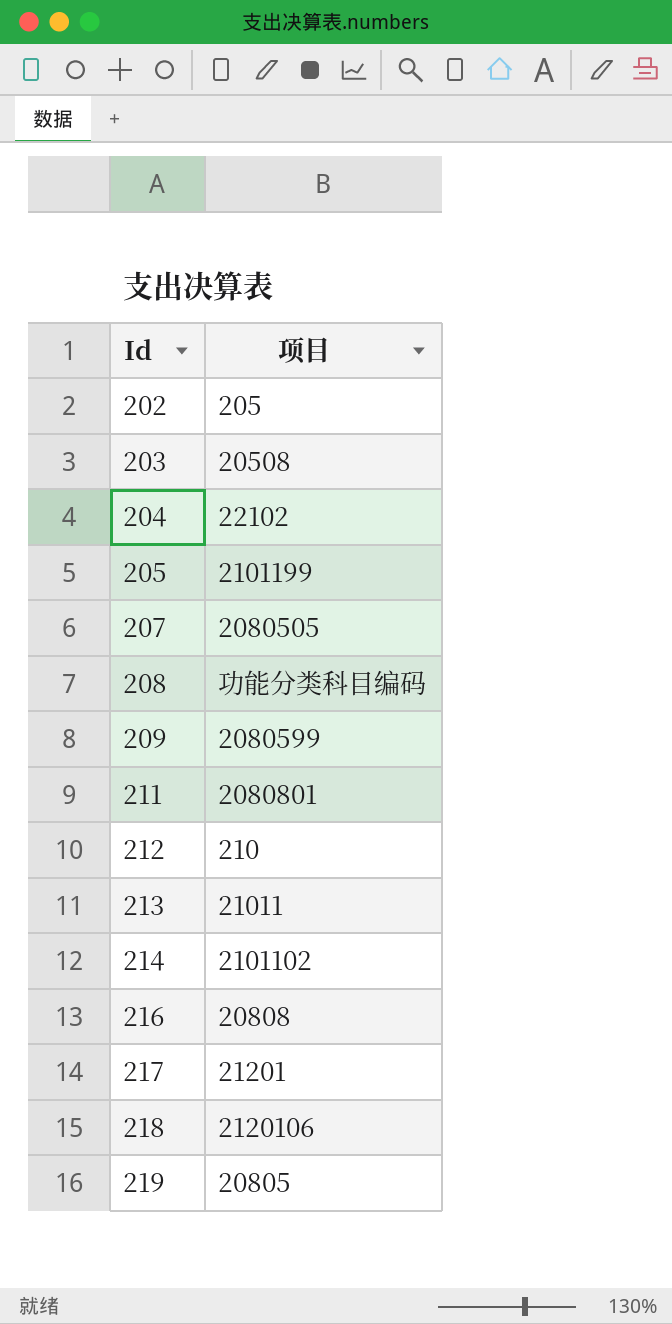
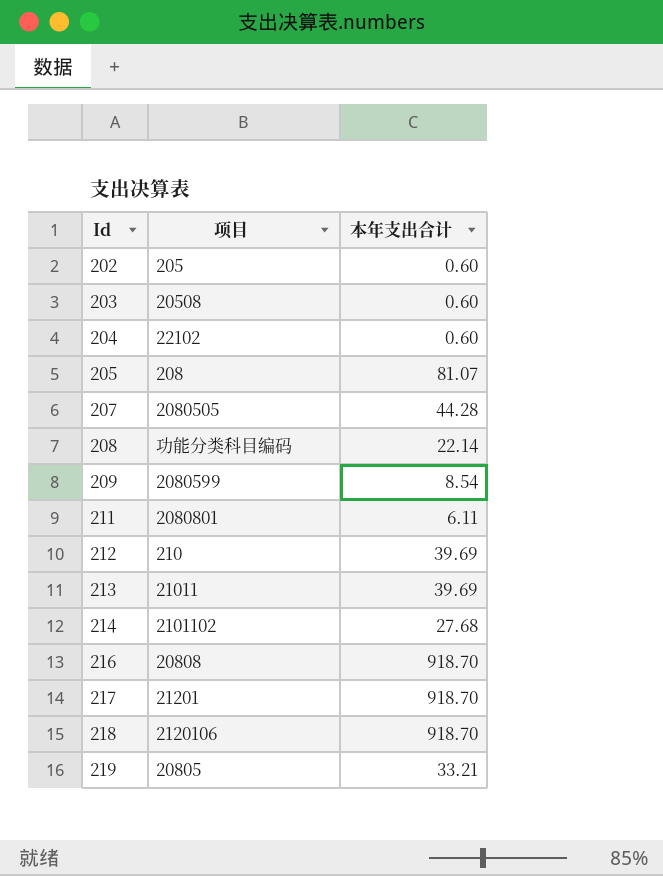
column 本年支出合计 | position: none -> 3
205 | 项目: 2101199 -> 208

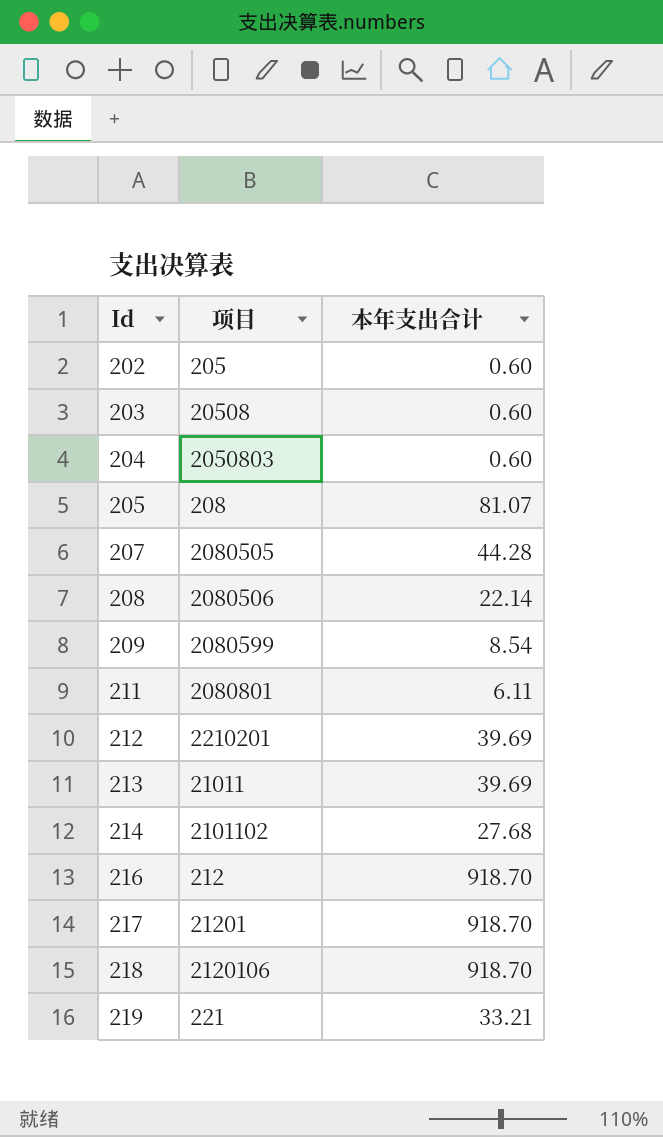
204 | 项目: 22102 -> 2050803
208 | 项目: 功能分类科目编码 -> 2080506
212 | 项目: 210 -> 2210201
216 | 项目: 20808 -> 212
219 | 项目: 20805 -> 221

